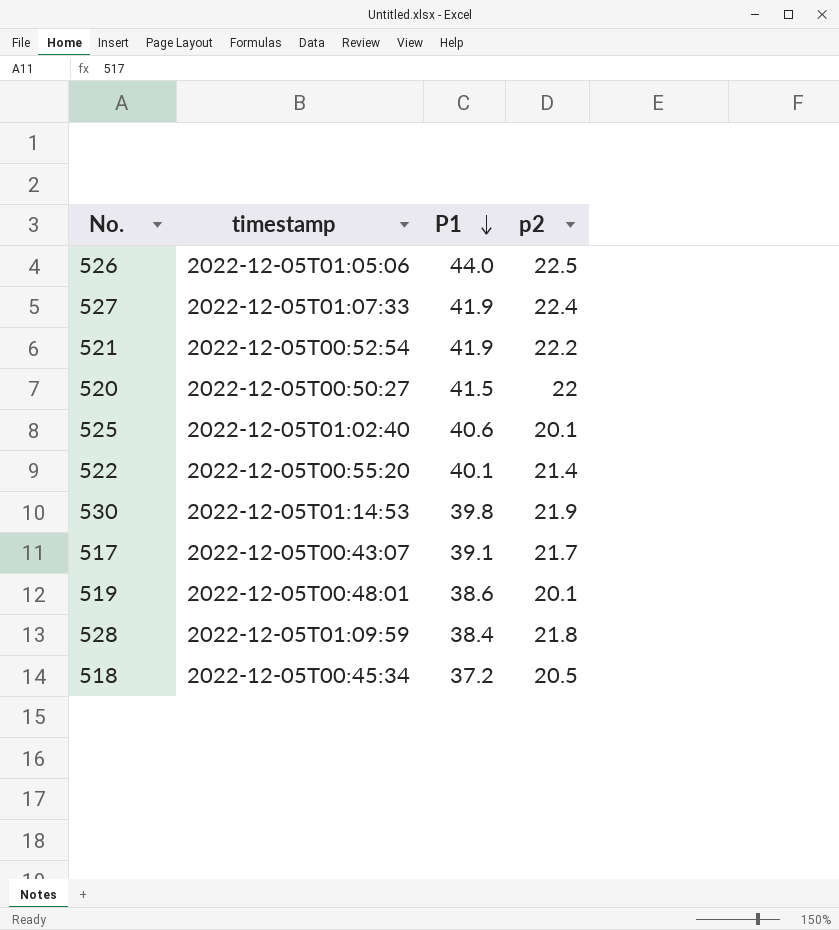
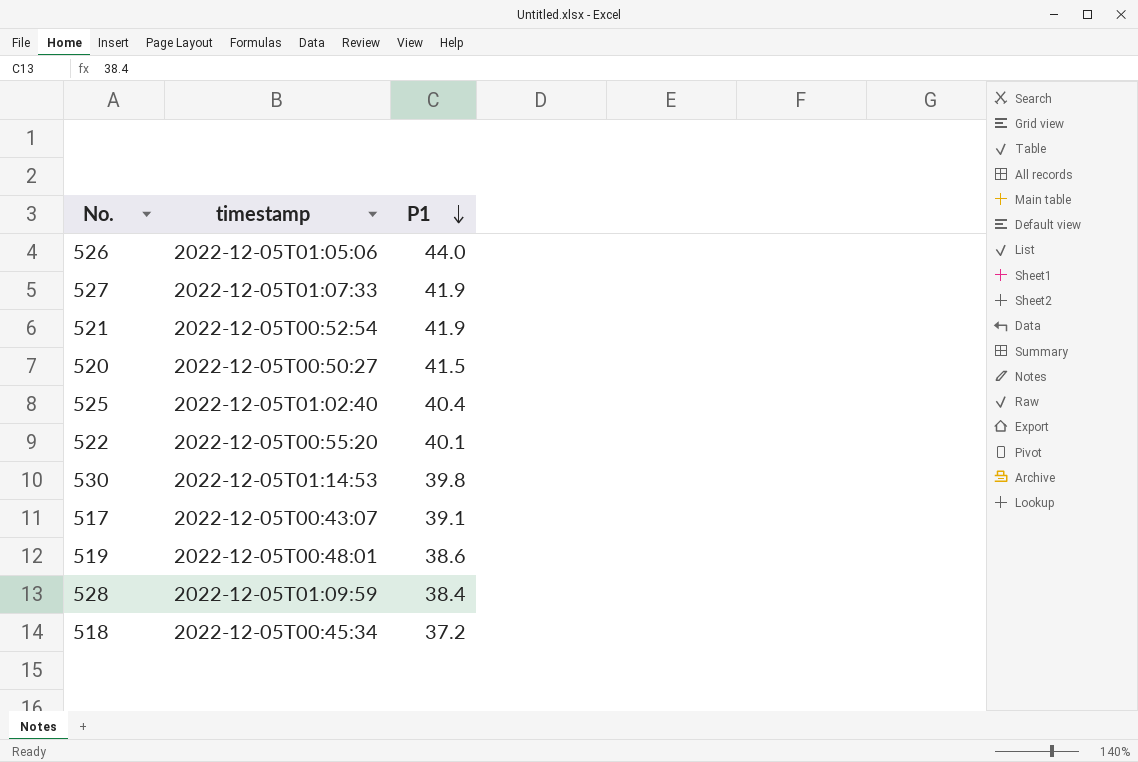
column p2 | position: 4 -> none
525 | P1: 40.6 -> 40.4

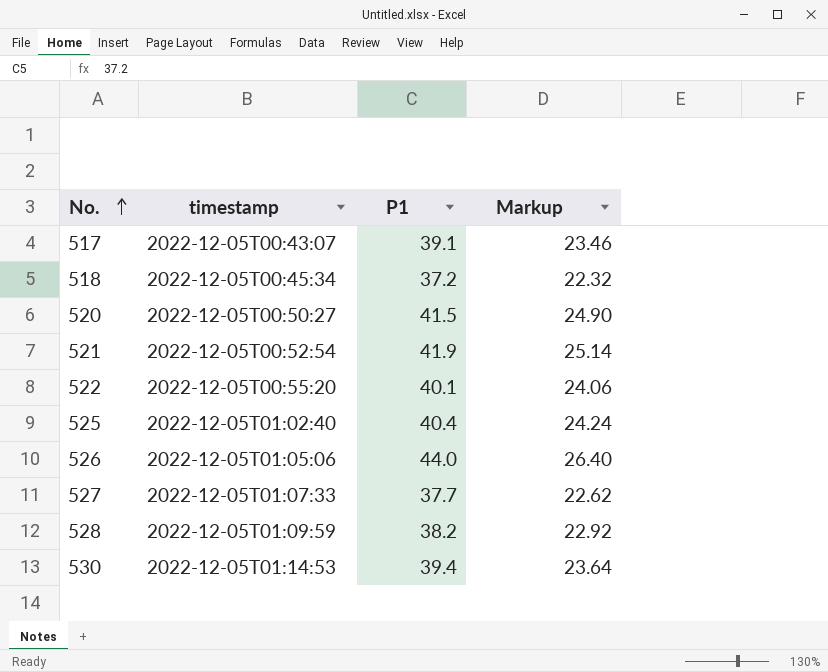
row order: P1 descending -> No. ascending
column Markup | formula: none -> [P1] * 0.6
row 519: 2022-12-05T00:48:01 | 38.6 -> none
527 | P1: 41.9 -> 37.7
528 | P1: 38.4 -> 38.2
530 | P1: 39.8 -> 39.4

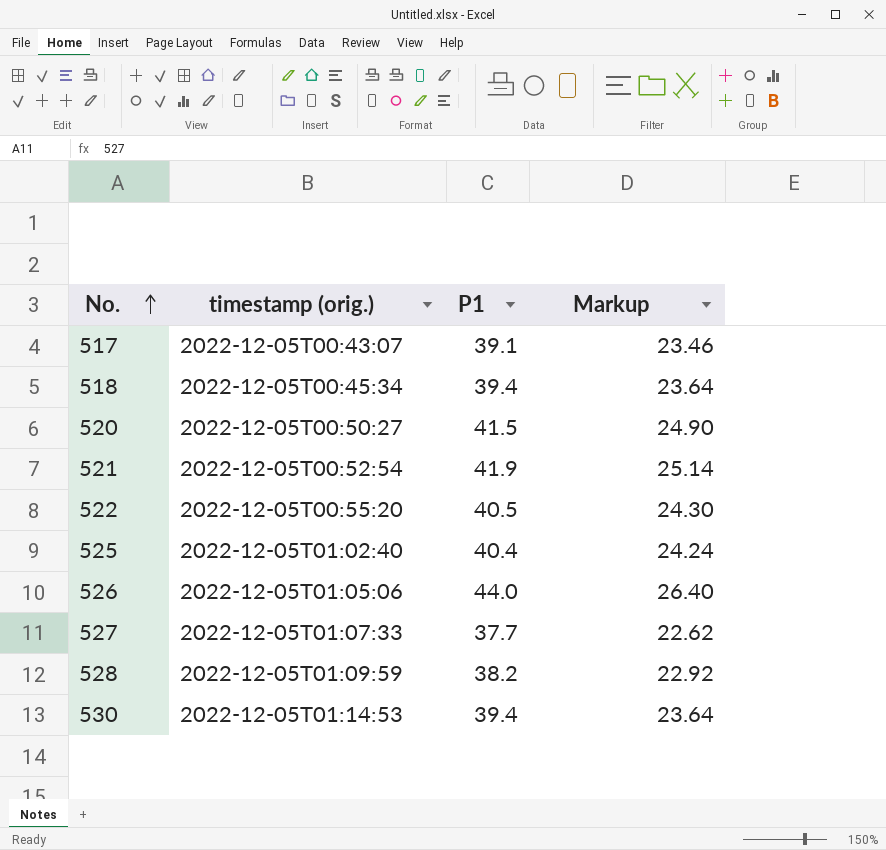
column name: timestamp -> timestamp (orig.)
518 | P1: 37.2 -> 39.4
518 | Markup: 22.32 -> 23.64
522 | P1: 40.1 -> 40.5
522 | Markup: 24.06 -> 24.30

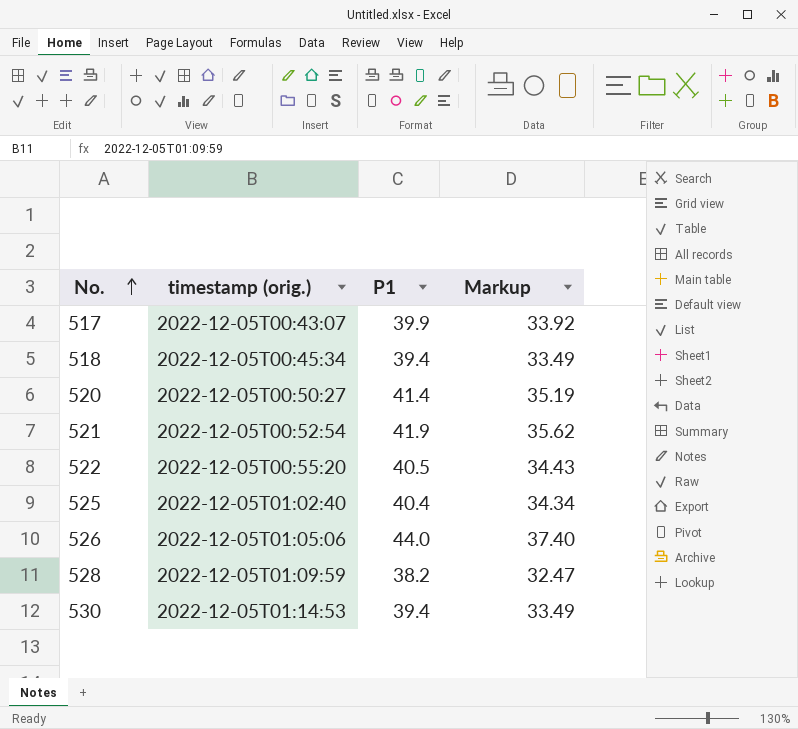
column Markup | formula: [P1] * 0.6 -> [P1] * 0.85
row 527: 2022-12-05T01:07:33 | 37.7 | 22.62 -> none
517 | P1: 39.1 -> 39.9
520 | P1: 41.5 -> 41.4

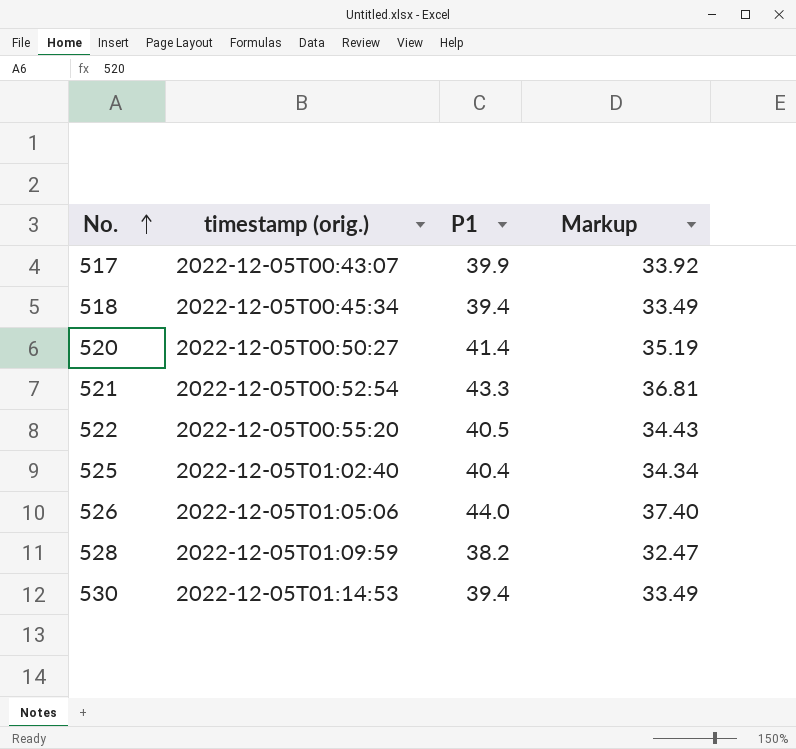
521 | P1: 41.9 -> 43.3
521 | Markup: 35.62 -> 36.81

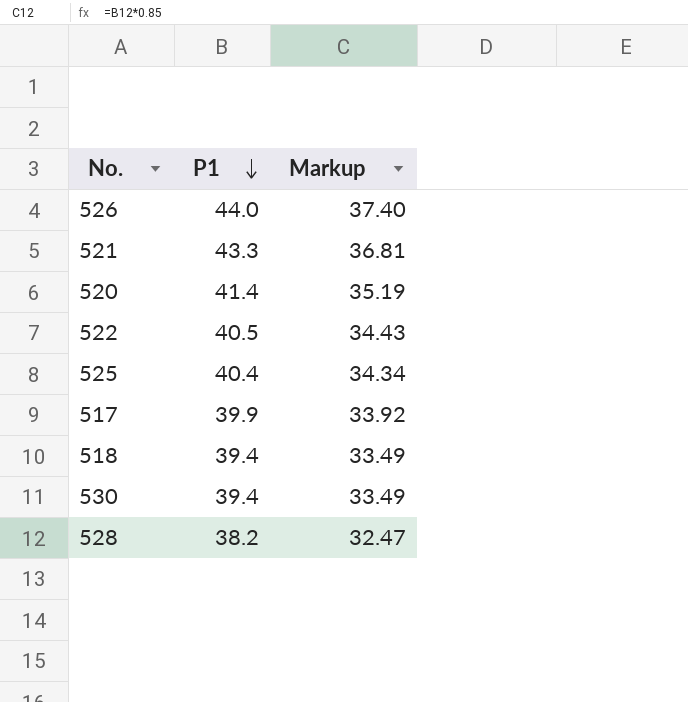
row order: No. ascending -> P1 descending
column timestamp (orig.) | position: 2 -> none

